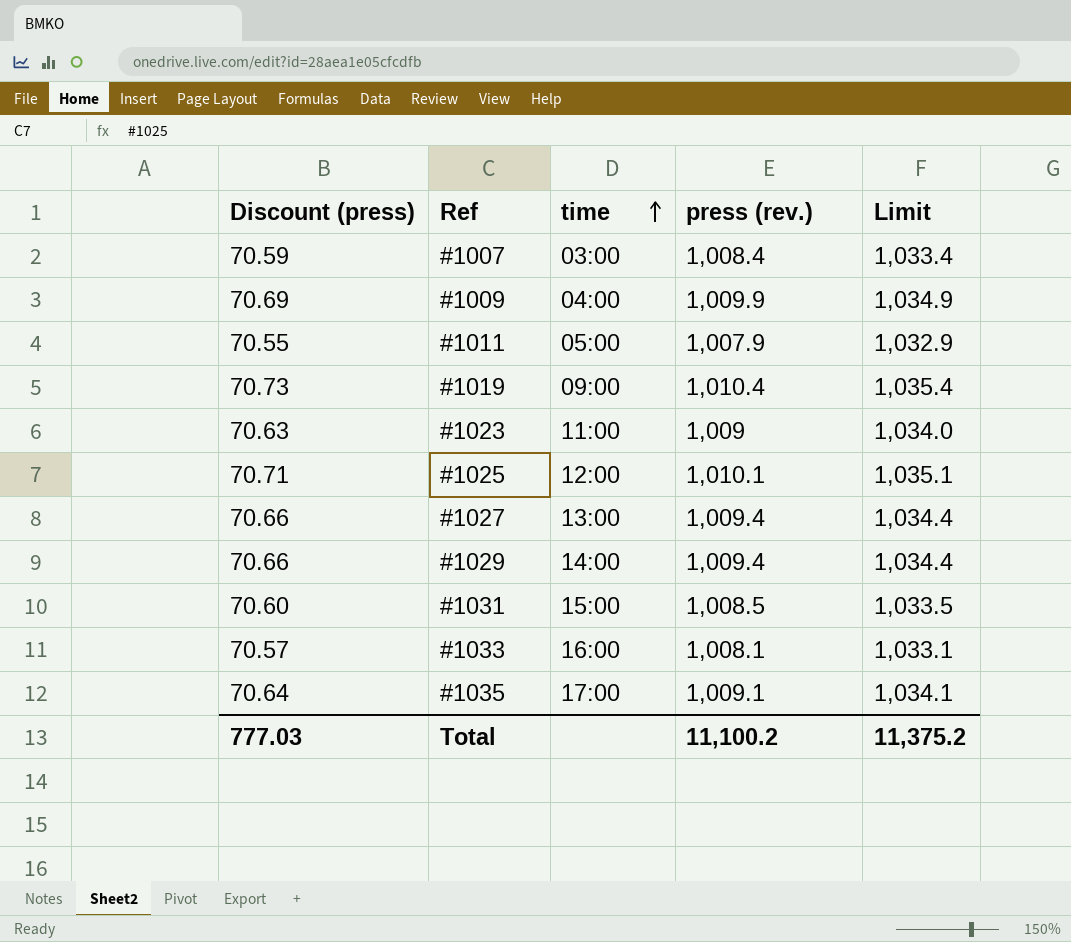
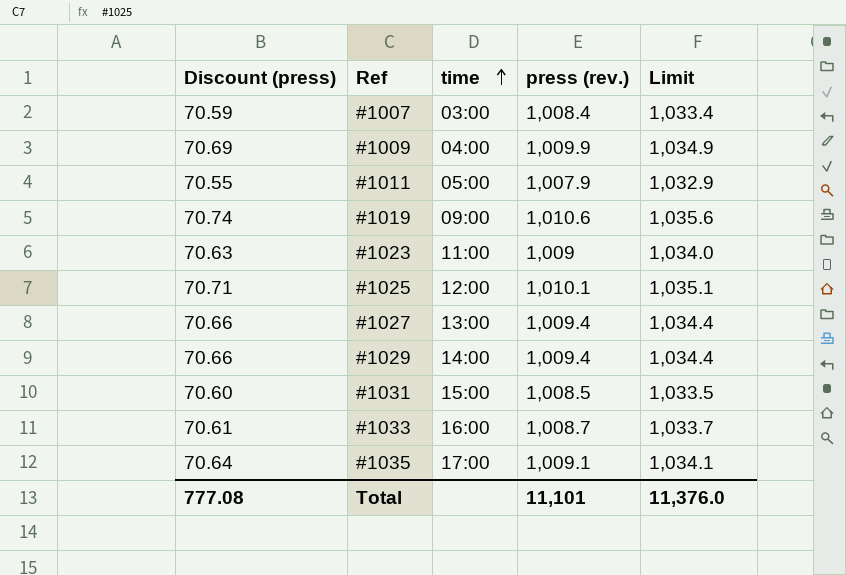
#1019 | Discount (press): 70.73 -> 70.74
#1019 | press (rev.): 1,010.4 -> 1,010.6
#1019 | Limit: 1,035.4 -> 1,035.6
#1033 | Discount (press): 70.57 -> 70.61
#1033 | press (rev.): 1,008.1 -> 1,008.7
#1033 | Limit: 1,033.1 -> 1,033.7
Total | Discount (press): 777.03 -> 777.08
Total | press (rev.): 11,100.2 -> 11,101
Total | Limit: 11,375.2 -> 11,376.0

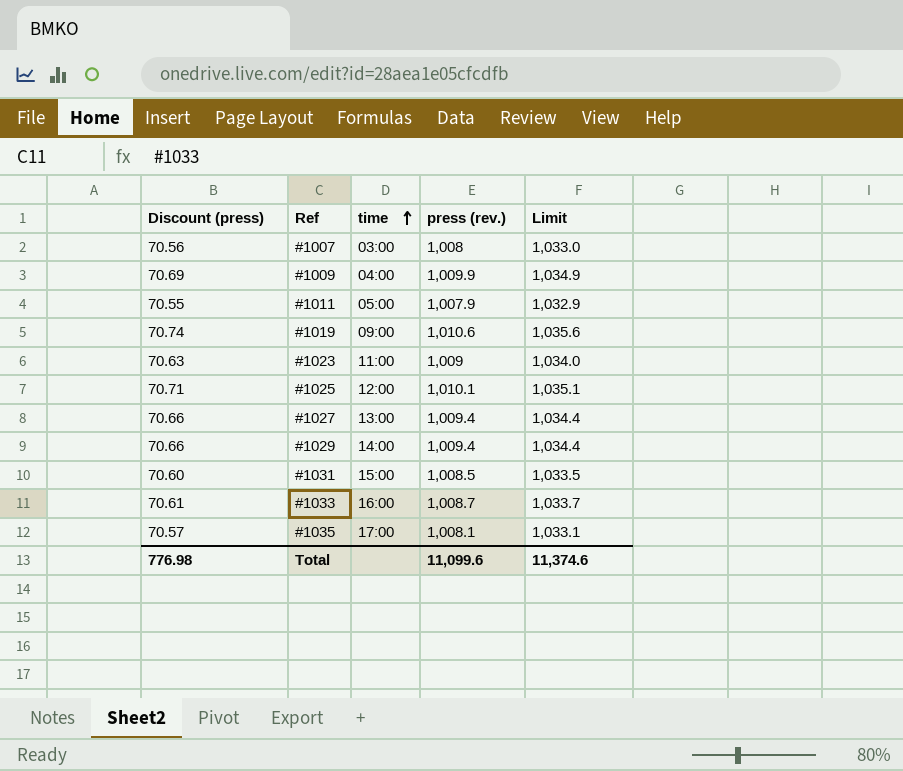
#1007 | Discount (press): 70.59 -> 70.56
#1007 | press (rev.): 1,008.4 -> 1,008
#1007 | Limit: 1,033.4 -> 1,033.0
#1035 | Discount (press): 70.64 -> 70.57
#1035 | press (rev.): 1,009.1 -> 1,008.1
#1035 | Limit: 1,034.1 -> 1,033.1
Total | Discount (press): 777.08 -> 776.98
Total | press (rev.): 11,101 -> 11,099.6
Total | Limit: 11,376.0 -> 11,374.6

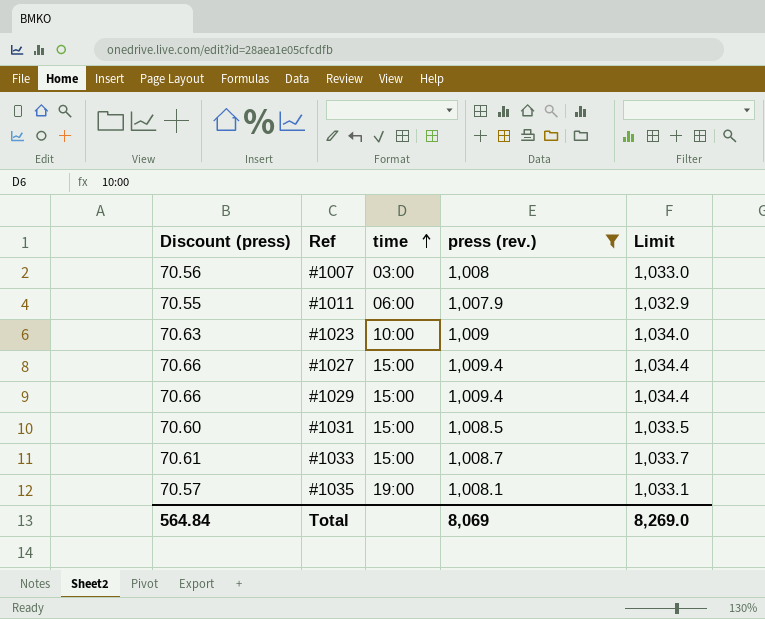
filter: none -> press (rev.) <= 1,009.4
#1011 | time: 05:00 -> 06:00
#1023 | time: 11:00 -> 10:00
#1027 | time: 13:00 -> 15:00
#1029 | time: 14:00 -> 15:00
#1033 | time: 16:00 -> 15:00
#1035 | time: 17:00 -> 19:00
Total | Discount (press): 776.98 -> 564.84
Total | press (rev.): 11,099.6 -> 8,069
Total | Limit: 11,374.6 -> 8,269.0

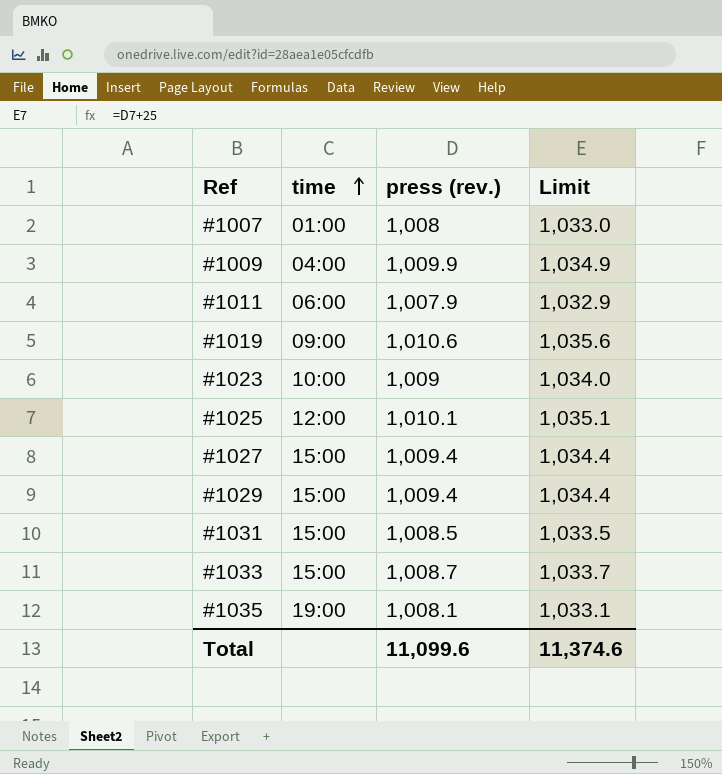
filter: press (rev.) <= 1,009.4 -> none
column Discount (press) | formula: [press (rev.)] * 0.07 -> none
#1007 | time: 03:00 -> 01:00
Total | press (rev.): 8,069 -> 11,099.6
Total | Limit: 8,269.0 -> 11,374.6

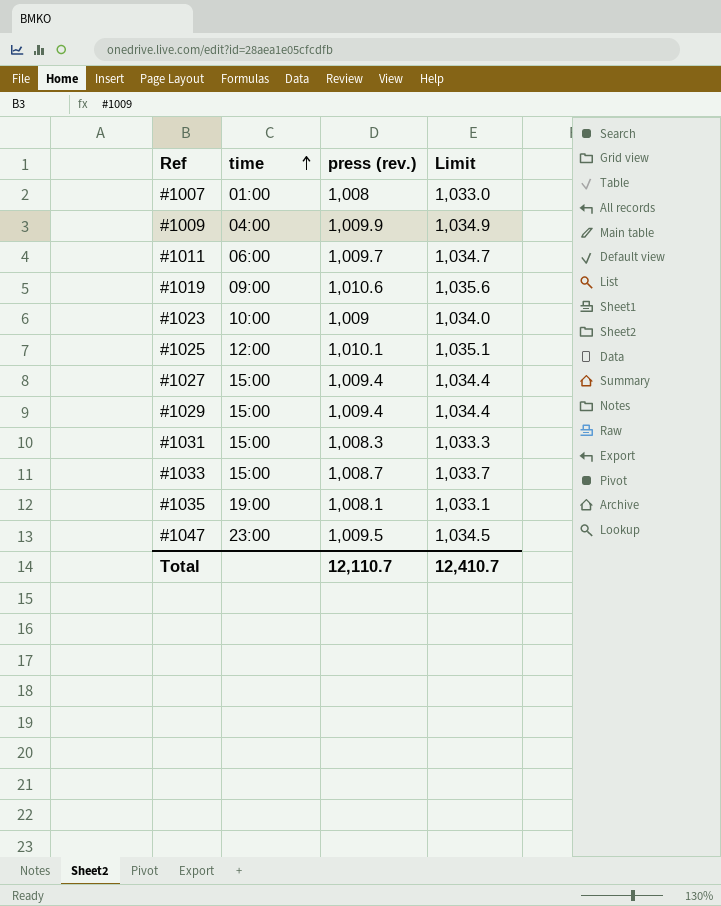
#1011 | press (rev.): 1,007.9 -> 1,009.7
#1011 | Limit: 1,032.9 -> 1,034.7
#1031 | press (rev.): 1,008.5 -> 1,008.3
#1031 | Limit: 1,033.5 -> 1,033.3
row #1047: none -> 23:00 | 1,009.5 | 1,034.5
Total | press (rev.): 11,099.6 -> 12,110.7
Total | Limit: 11,374.6 -> 12,410.7

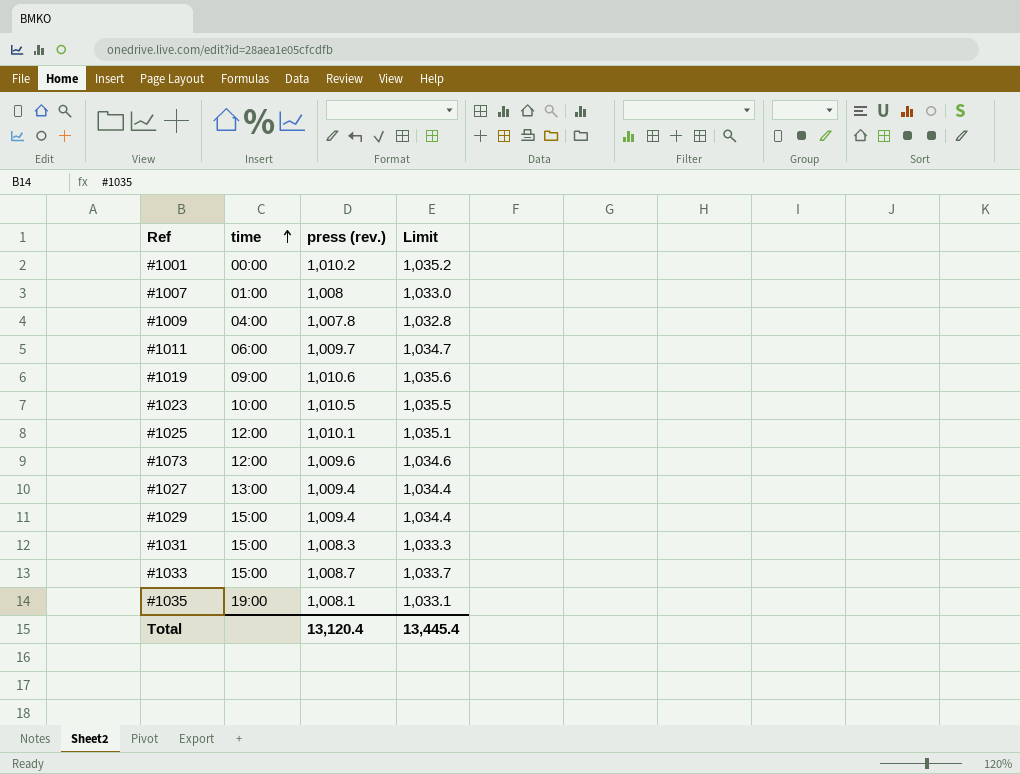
row #1047: 23:00 | 1,009.5 | 1,034.5 -> none
row #1001: none -> 00:00 | 1,010.2 | 1,035.2
#1009 | press (rev.): 1,009.9 -> 1,007.8
#1009 | Limit: 1,034.9 -> 1,032.8
#1023 | press (rev.): 1,009 -> 1,010.5
#1023 | Limit: 1,034.0 -> 1,035.5
row #1073: none -> 12:00 | 1,009.6 | 1,034.6
#1027 | time: 15:00 -> 13:00
Total | press (rev.): 12,110.7 -> 13,120.4
Total | Limit: 12,410.7 -> 13,445.4

